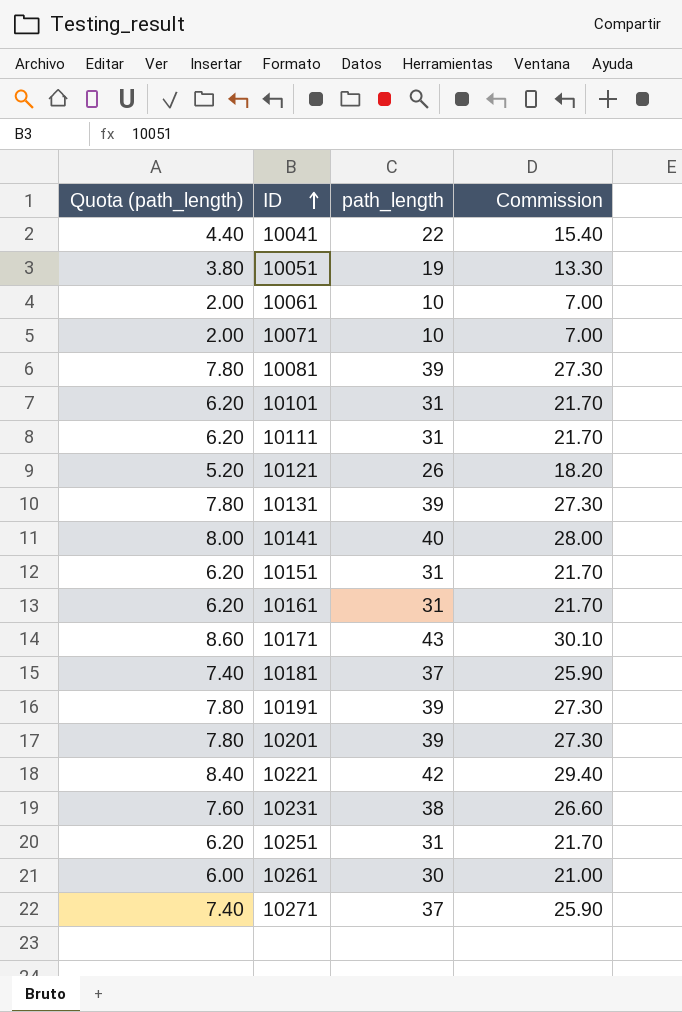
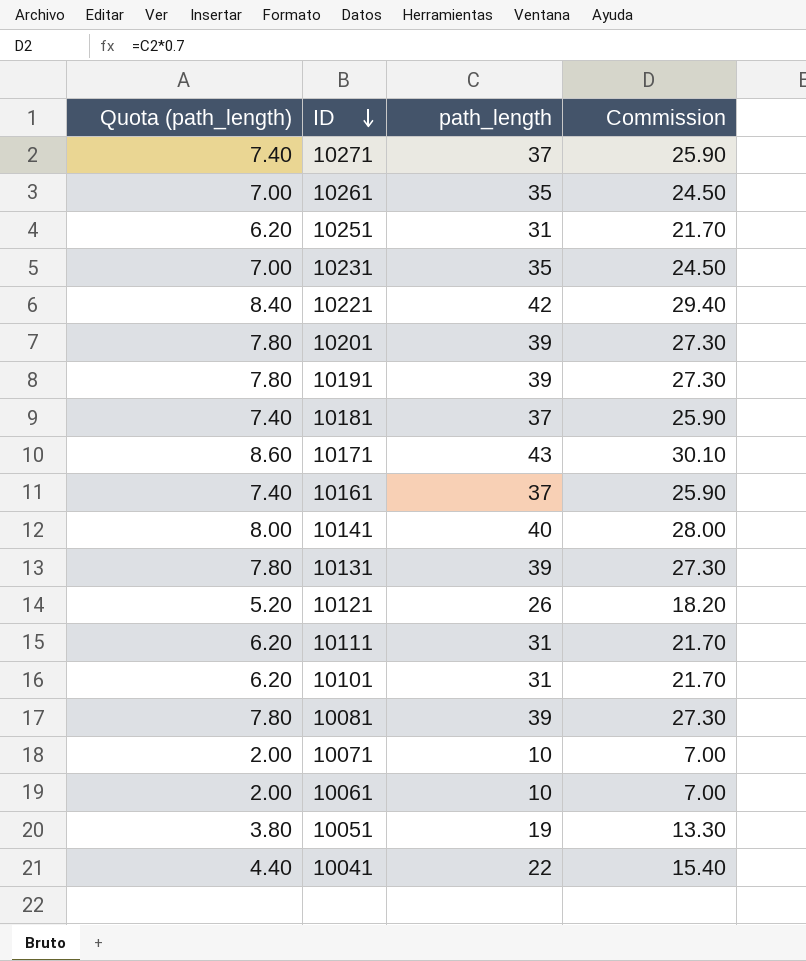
row order: ID ascending -> ID descending
row 10151: 6.20 | 31 | 21.70 -> none
10261 | Quota (path_length): 6.00 -> 7.00
10261 | path_length: 30 -> 35
10261 | Commission: 21.00 -> 24.50
10231 | Quota (path_length): 7.60 -> 7.00
10231 | path_length: 38 -> 35
10231 | Commission: 26.60 -> 24.50
10161 | Quota (path_length): 6.20 -> 7.40
10161 | path_length: 31 -> 37
10161 | Commission: 21.70 -> 25.90

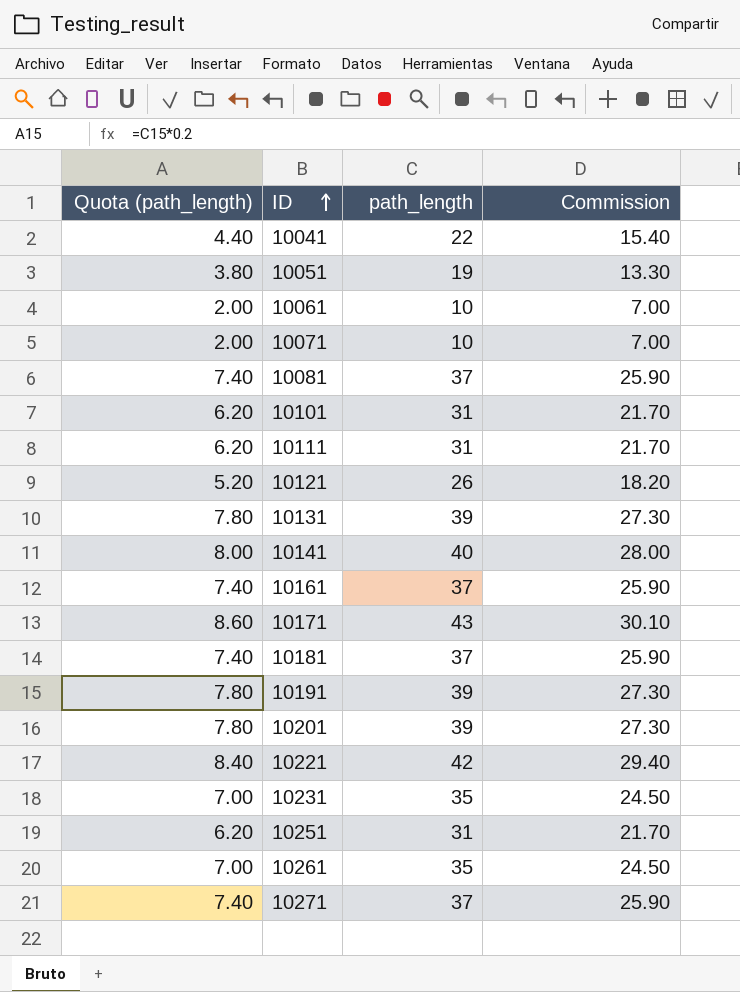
row order: ID descending -> ID ascending
10081 | Quota (path_length): 7.80 -> 7.40
10081 | path_length: 39 -> 37
10081 | Commission: 27.30 -> 25.90

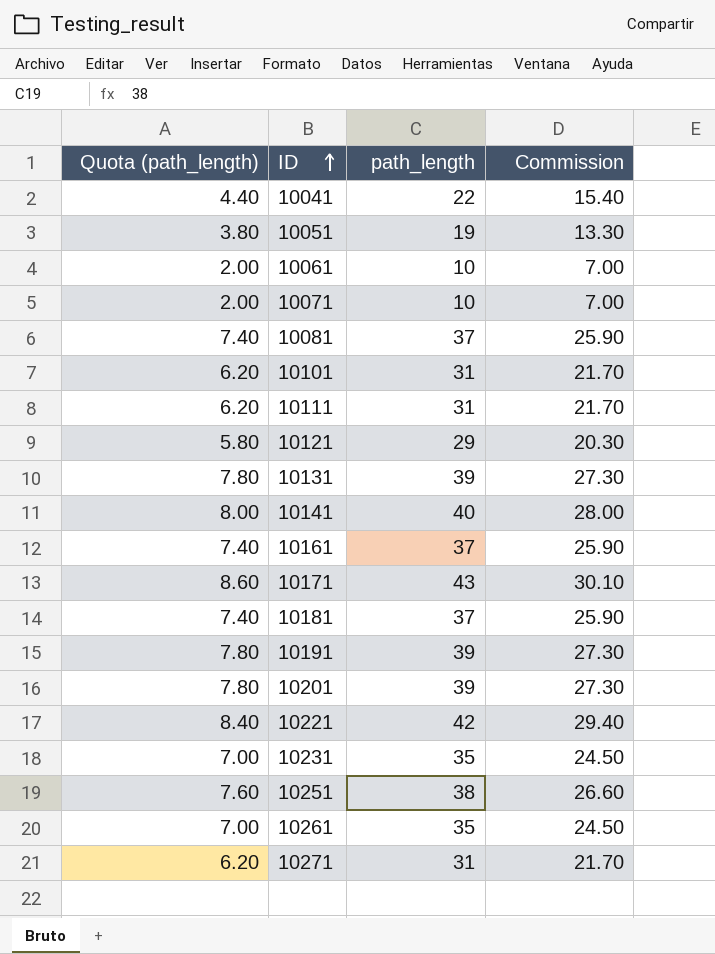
10121 | Quota (path_length): 5.20 -> 5.80
10121 | path_length: 26 -> 29
10121 | Commission: 18.20 -> 20.30
10251 | Quota (path_length): 6.20 -> 7.60
10251 | path_length: 31 -> 38
10251 | Commission: 21.70 -> 26.60
10271 | Quota (path_length): 7.40 -> 6.20
10271 | path_length: 37 -> 31
10271 | Commission: 25.90 -> 21.70

